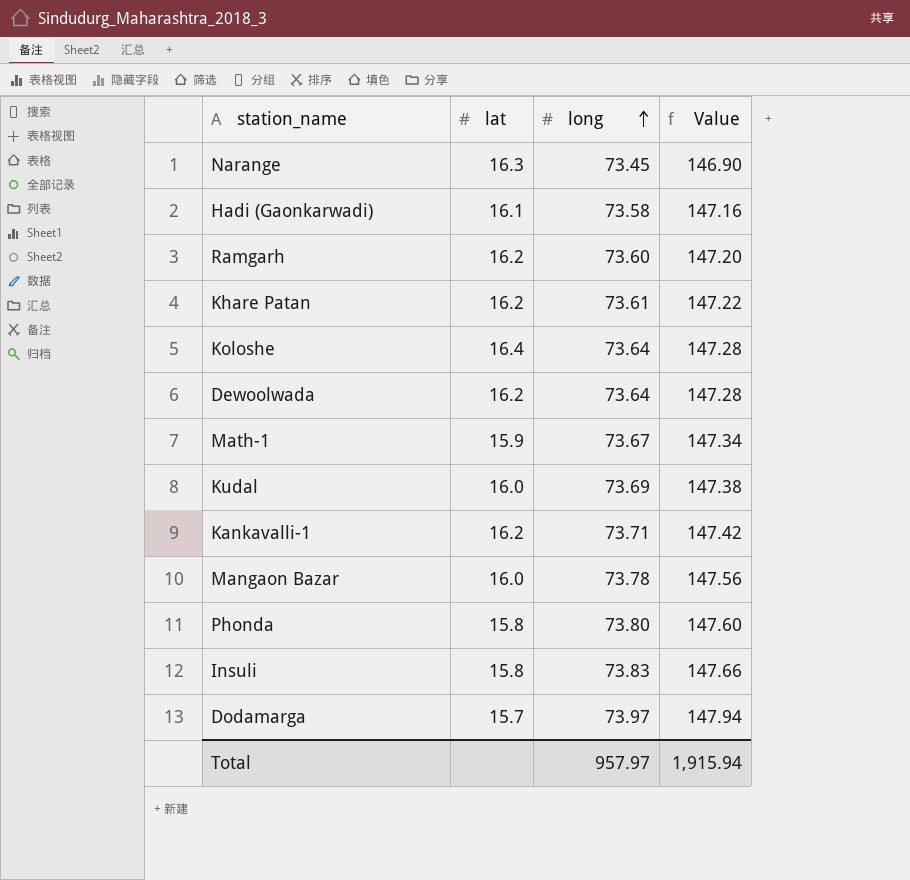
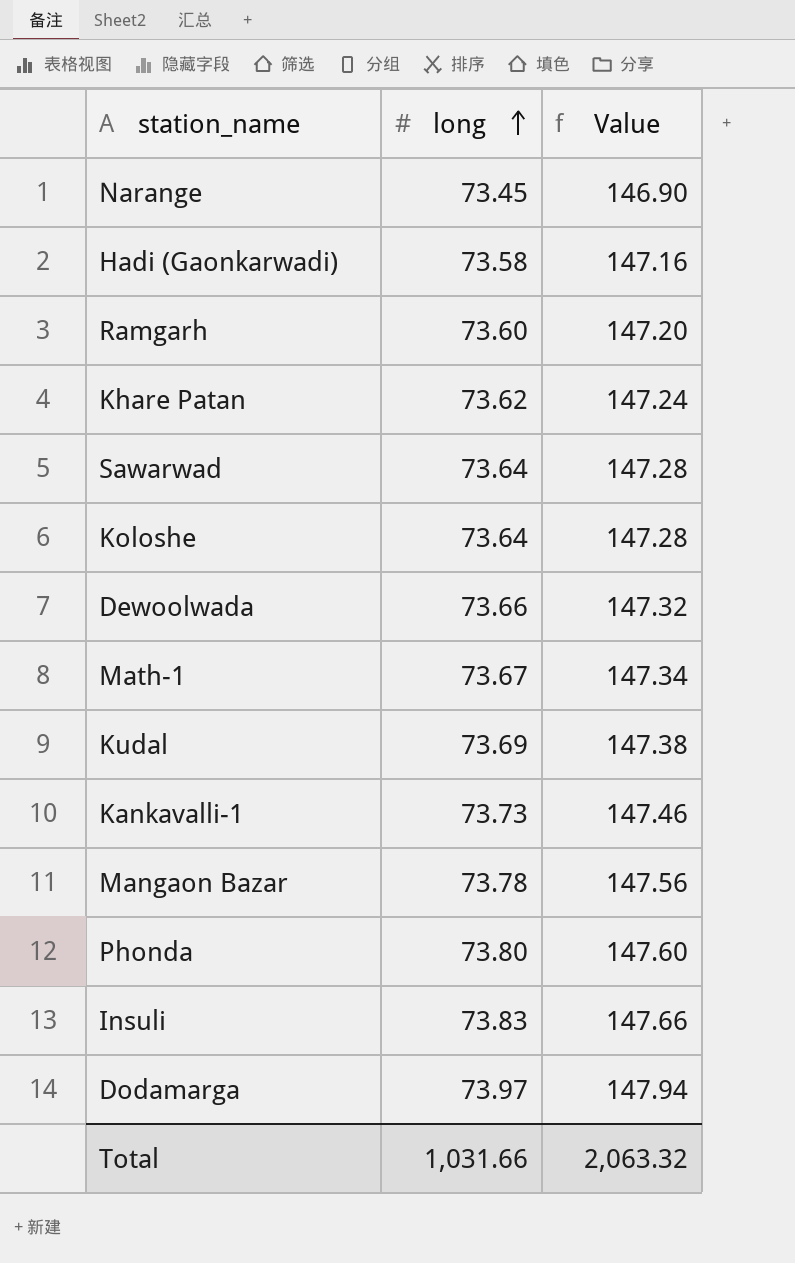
column lat | position: 2 -> none
Khare Patan | long: 73.61 -> 73.62
Khare Patan | Value: 147.22 -> 147.24
row Sawarwad: none -> 73.64 | 147.28
Dewoolwada | long: 73.64 -> 73.66
Dewoolwada | Value: 147.28 -> 147.32
Kankavalli-1 | long: 73.71 -> 73.73
Kankavalli-1 | Value: 147.42 -> 147.46
Total | long: 957.97 -> 1,031.66
Total | Value: 1,915.94 -> 2,063.32

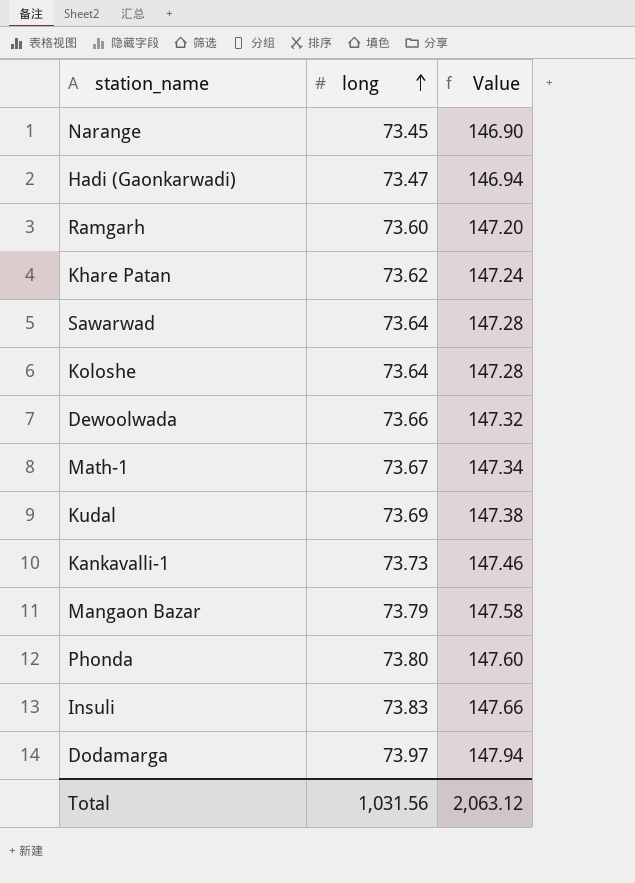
Hadi (Gaonkarwadi) | long: 73.58 -> 73.47
Hadi (Gaonkarwadi) | Value: 147.16 -> 146.94
Mangaon Bazar | long: 73.78 -> 73.79
Mangaon Bazar | Value: 147.56 -> 147.58
Total | long: 1,031.66 -> 1,031.56
Total | Value: 2,063.32 -> 2,063.12

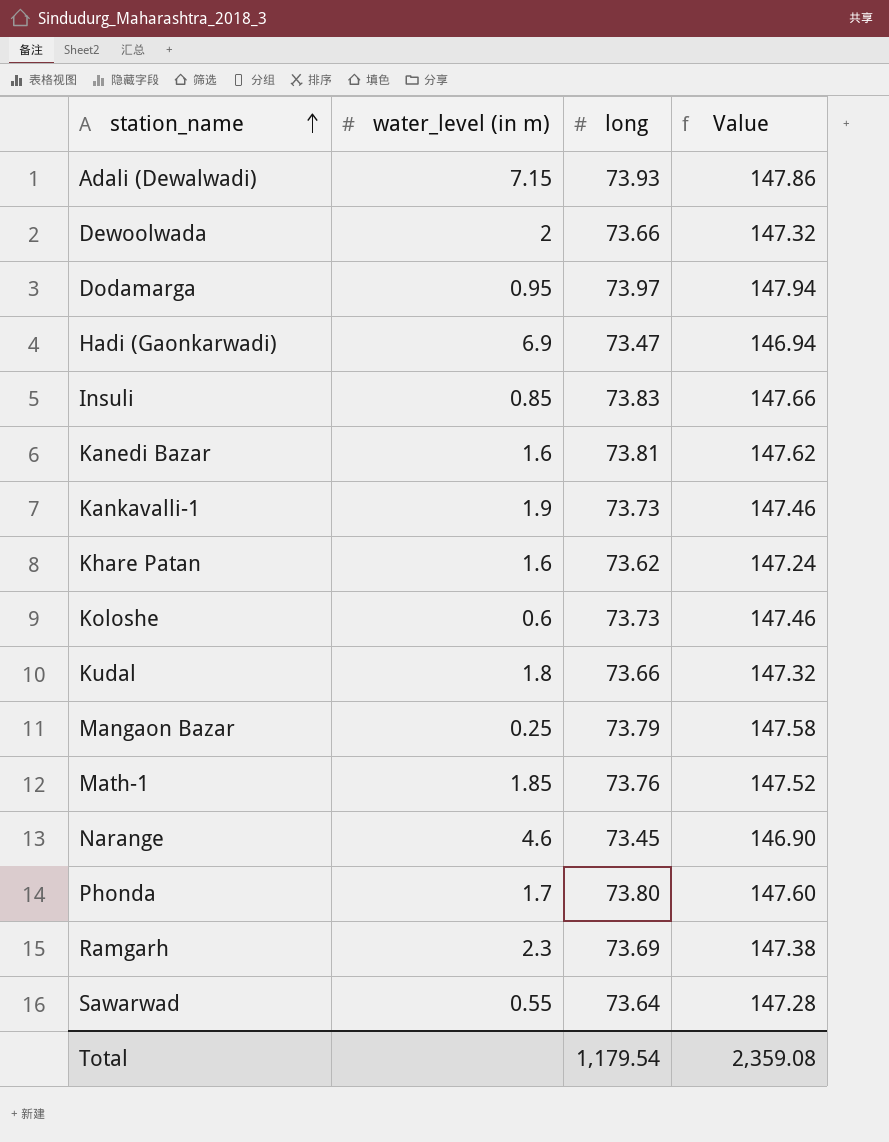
row order: long ascending -> station_name ascending
column water_level (in m) | position: none -> 2
row Adali (Dewalwadi): none -> 7.15 | 73.93 | 147.86
row Kanedi Bazar: none -> 1.6 | 73.81 | 147.62
Koloshe | long: 73.64 -> 73.73
Koloshe | Value: 147.28 -> 147.46
Kudal | long: 73.69 -> 73.66
Kudal | Value: 147.38 -> 147.32
Math-1 | long: 73.67 -> 73.76
Math-1 | Value: 147.34 -> 147.52
Ramgarh | long: 73.60 -> 73.69
Ramgarh | Value: 147.20 -> 147.38
Total | long: 1,031.56 -> 1,179.54
Total | Value: 2,063.12 -> 2,359.08

